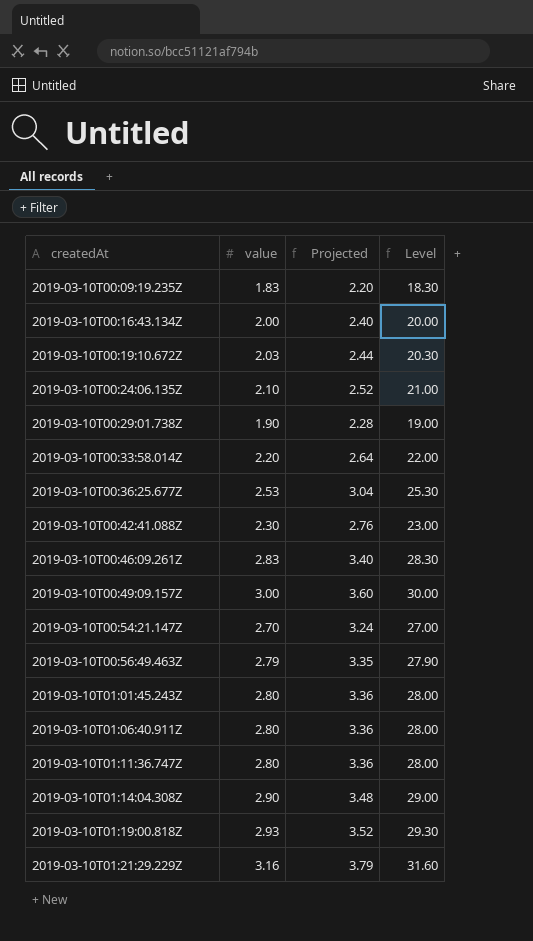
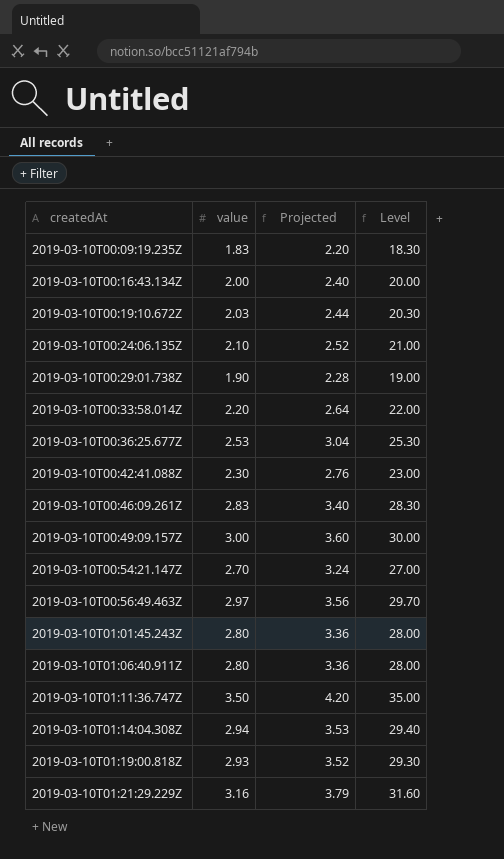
2019-03-10T00:56:49.463Z | value: 2.79 -> 2.97
2019-03-10T00:56:49.463Z | Projected: 3.35 -> 3.56
2019-03-10T00:56:49.463Z | Level: 27.90 -> 29.70
2019-03-10T01:11:36.747Z | value: 2.80 -> 3.50
2019-03-10T01:11:36.747Z | Projected: 3.36 -> 4.20
2019-03-10T01:11:36.747Z | Level: 28.00 -> 35.00
2019-03-10T01:14:04.308Z | value: 2.90 -> 2.94
2019-03-10T01:14:04.308Z | Projected: 3.48 -> 3.53
2019-03-10T01:14:04.308Z | Level: 29.00 -> 29.40

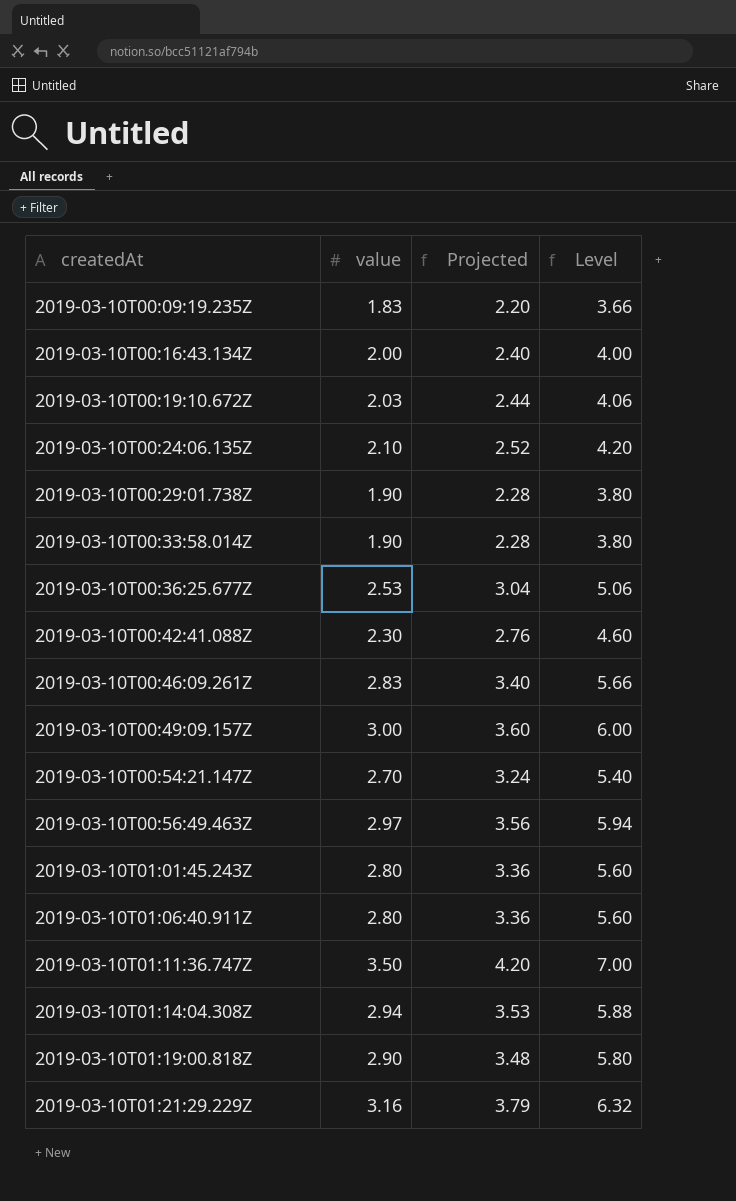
column Level | formula: [value] * 10 -> [value] * 2
2019-03-10T00:33:58.014Z | value: 2.20 -> 1.90
2019-03-10T00:33:58.014Z | Projected: 2.64 -> 2.28
2019-03-10T01:19:00.818Z | value: 2.93 -> 2.90
2019-03-10T01:19:00.818Z | Projected: 3.52 -> 3.48

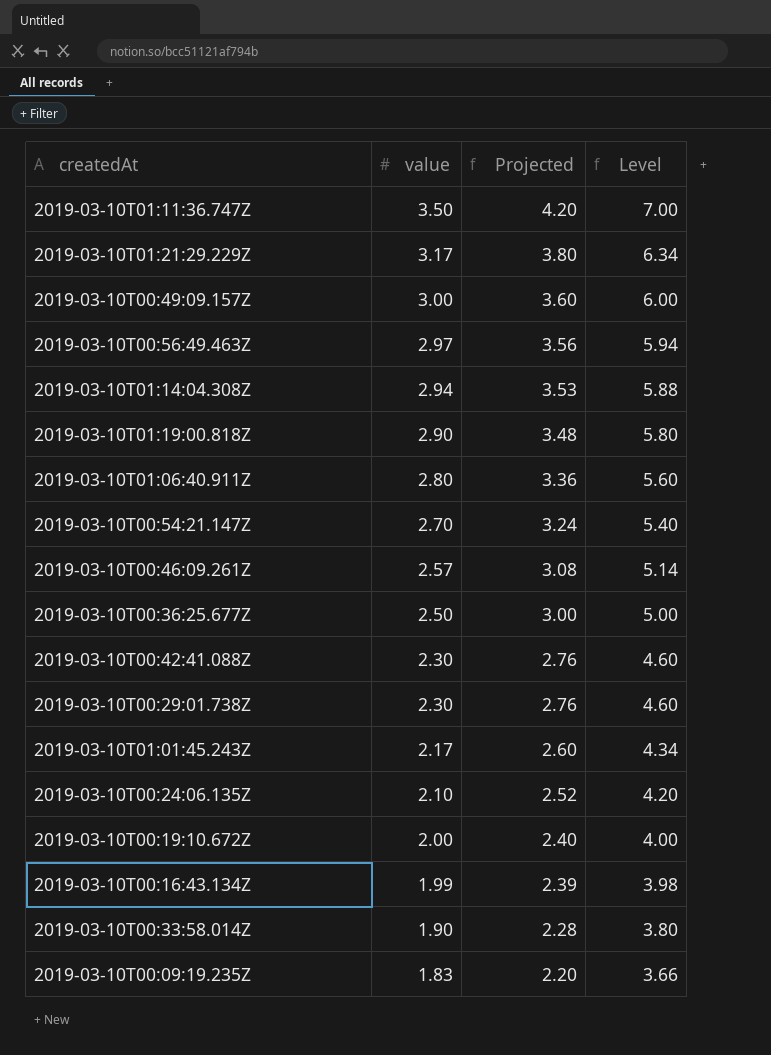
row order: createdAt ascending -> value descending
2019-03-10T01:21:29.229Z | value: 3.16 -> 3.17
2019-03-10T01:21:29.229Z | Projected: 3.79 -> 3.80
2019-03-10T01:21:29.229Z | Level: 6.32 -> 6.34
2019-03-10T00:46:09.261Z | value: 2.83 -> 2.57
2019-03-10T00:46:09.261Z | Projected: 3.40 -> 3.08
2019-03-10T00:46:09.261Z | Level: 5.66 -> 5.14
2019-03-10T00:36:25.677Z | value: 2.53 -> 2.50
2019-03-10T00:36:25.677Z | Projected: 3.04 -> 3.00
2019-03-10T00:36:25.677Z | Level: 5.06 -> 5.00
2019-03-10T00:29:01.738Z | value: 1.90 -> 2.30
2019-03-10T00:29:01.738Z | Projected: 2.28 -> 2.76
2019-03-10T00:29:01.738Z | Level: 3.80 -> 4.60
2019-03-10T01:01:45.243Z | value: 2.80 -> 2.17
2019-03-10T01:01:45.243Z | Projected: 3.36 -> 2.60
2019-03-10T01:01:45.243Z | Level: 5.60 -> 4.34
2019-03-10T00:19:10.672Z | value: 2.03 -> 2.00
2019-03-10T00:19:10.672Z | Projected: 2.44 -> 2.40
2019-03-10T00:19:10.672Z | Level: 4.06 -> 4.00
2019-03-10T00:16:43.134Z | value: 2.00 -> 1.99
2019-03-10T00:16:43.134Z | Projected: 2.40 -> 2.39
2019-03-10T00:16:43.134Z | Level: 4.00 -> 3.98

